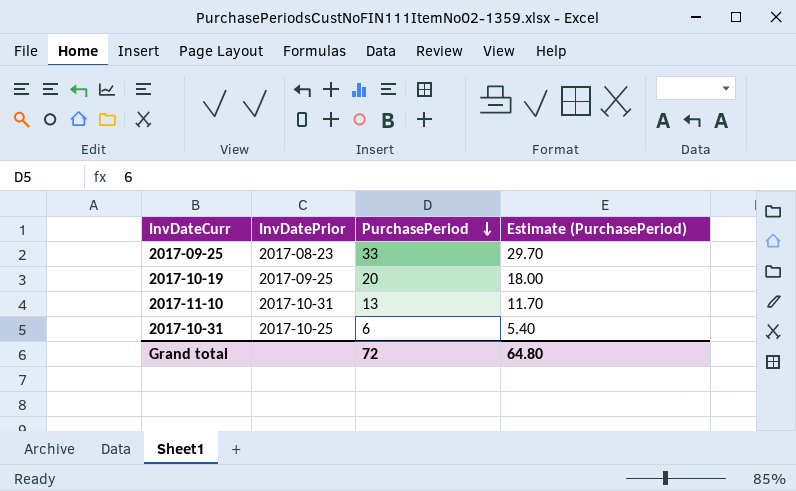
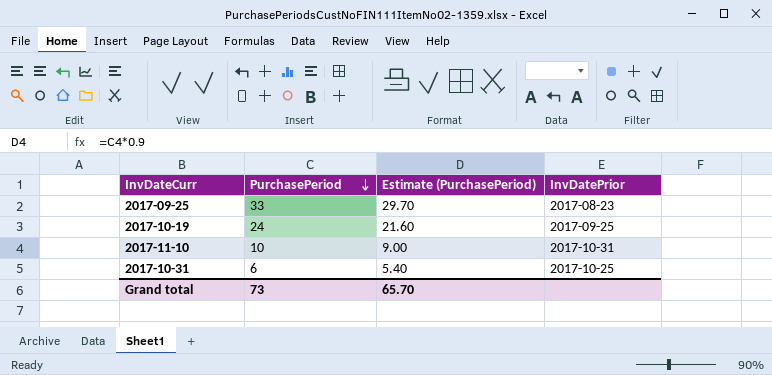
column InvDatePrior | position: 2 -> 4
2017-10-19 | PurchasePeriod: 20 -> 24
2017-10-19 | Estimate (PurchasePeriod): 18.00 -> 21.60
2017-11-10 | PurchasePeriod: 13 -> 10
2017-11-10 | Estimate (PurchasePeriod): 11.70 -> 9.00
Grand total | PurchasePeriod: 72 -> 73
Grand total | Estimate (PurchasePeriod): 64.80 -> 65.70

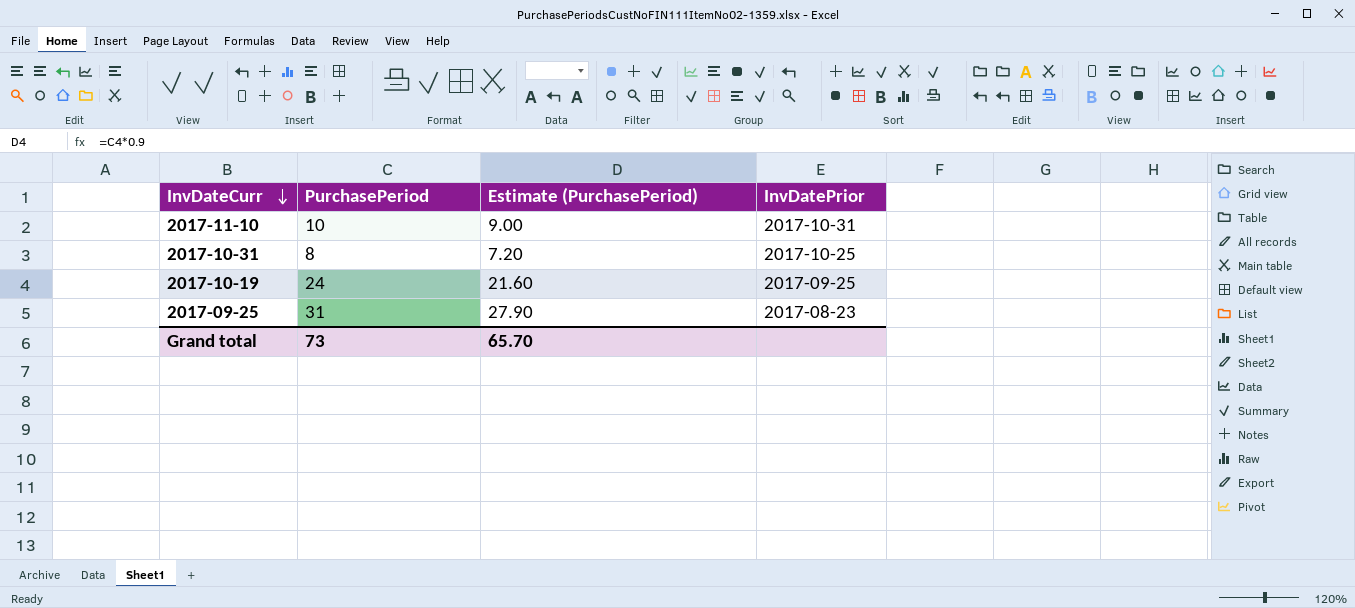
row order: PurchasePeriod descending -> InvDateCurr descending
2017-10-31 | PurchasePeriod: 6 -> 8
2017-10-31 | Estimate (PurchasePeriod): 5.40 -> 7.20
2017-09-25 | PurchasePeriod: 33 -> 31
2017-09-25 | Estimate (PurchasePeriod): 29.70 -> 27.90

